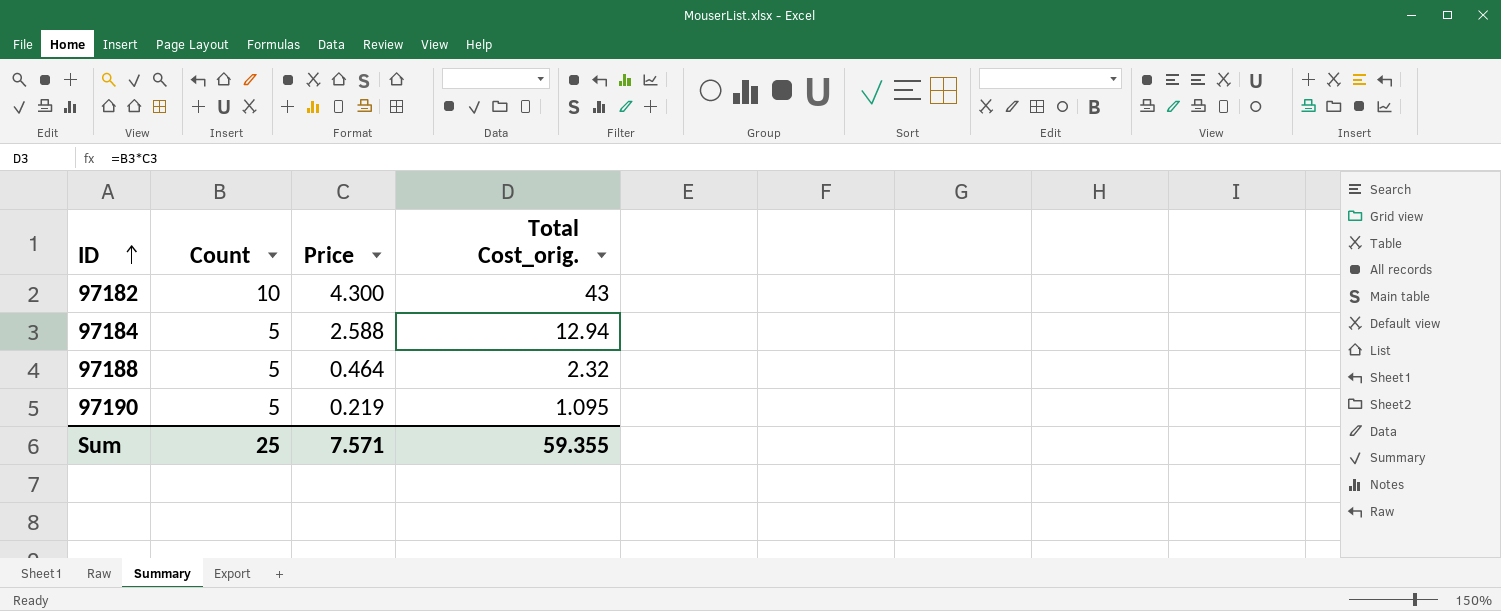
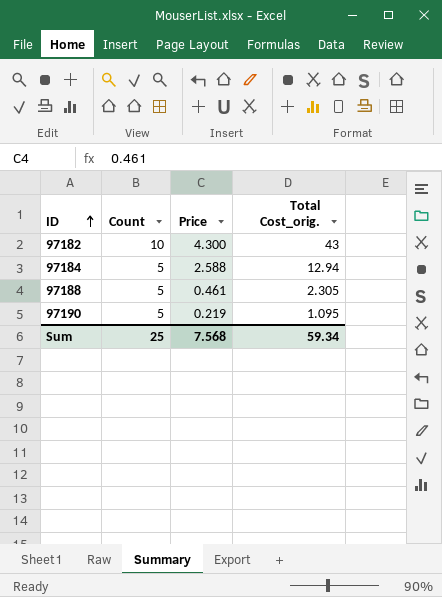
97188 | Price: 0.464 -> 0.461
97188 | Total Cost_orig.: 2.32 -> 2.305
Sum | Price: 7.571 -> 7.568
Sum | Total Cost_orig.: 59.355 -> 59.34

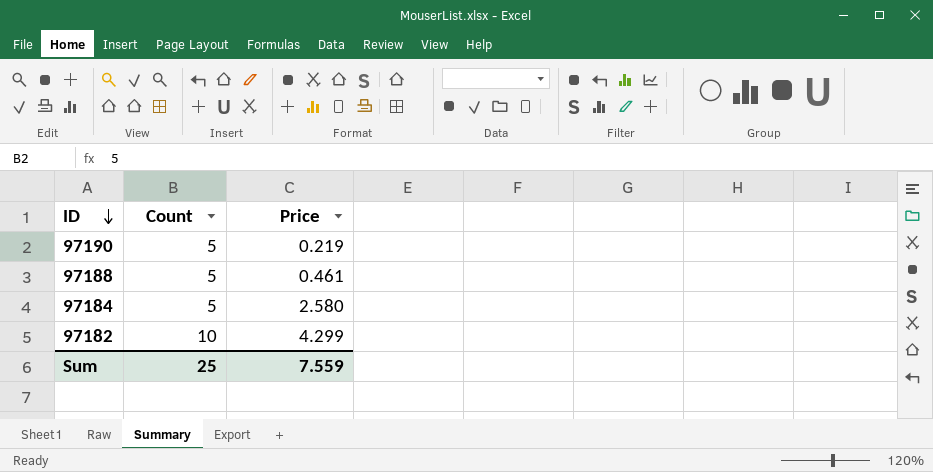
row order: ID ascending -> ID descending
column Total Cost_orig. | formula: [Count] * [Price] -> none
97184 | Price: 2.588 -> 2.580
97182 | Price: 4.300 -> 4.299
Sum | Price: 7.568 -> 7.559

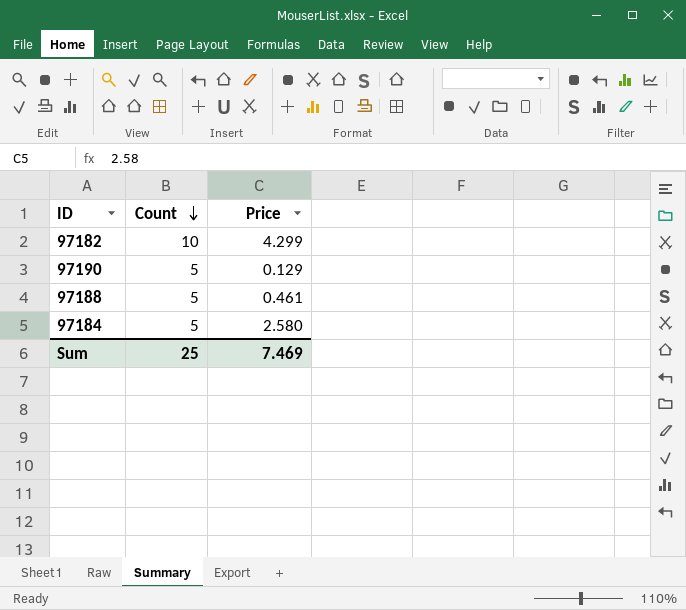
row order: ID descending -> Count descending
97190 | Price: 0.219 -> 0.129
Sum | Price: 7.559 -> 7.469

